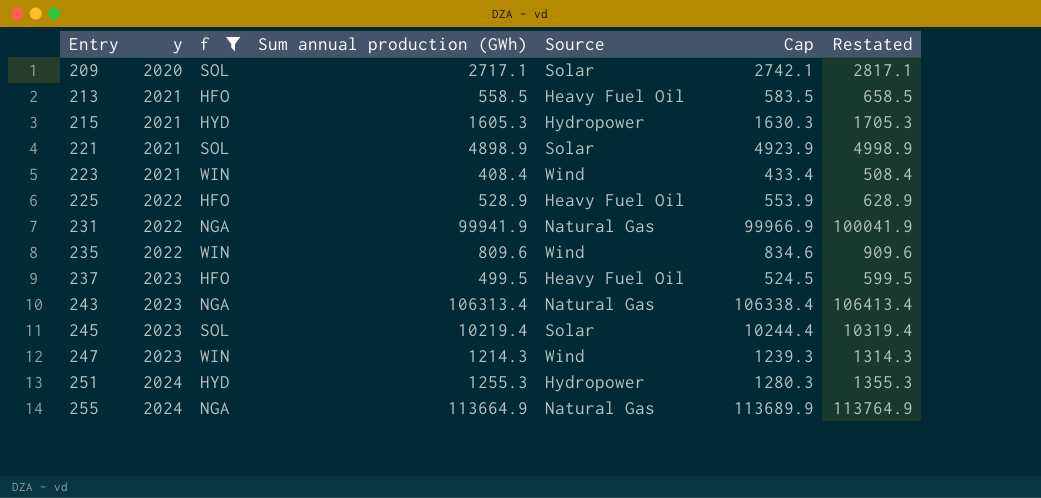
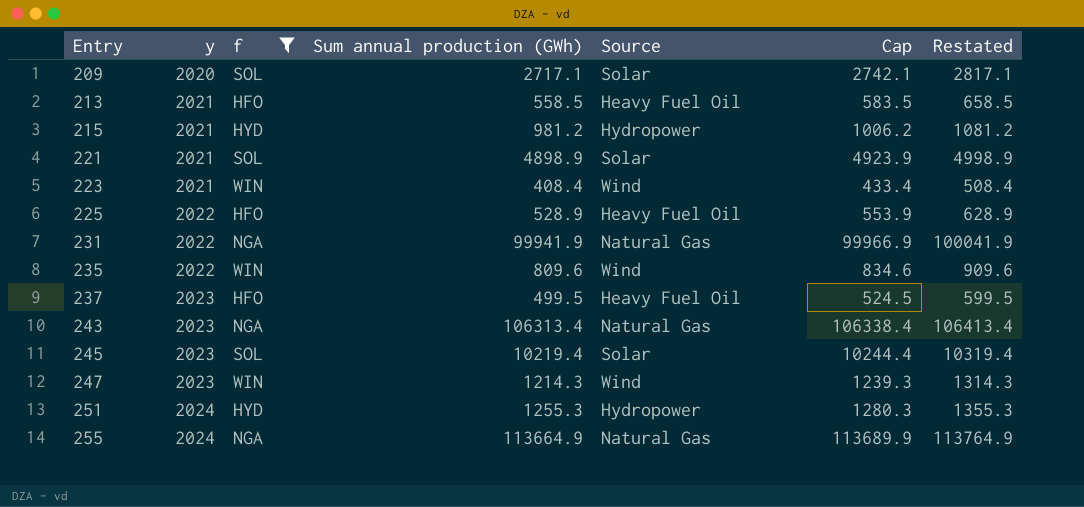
215 | Sum annual production (GWh): 1605.3 -> 981.2
215 | Cap: 1630.3 -> 1006.2
215 | Restated: 1705.3 -> 1081.2

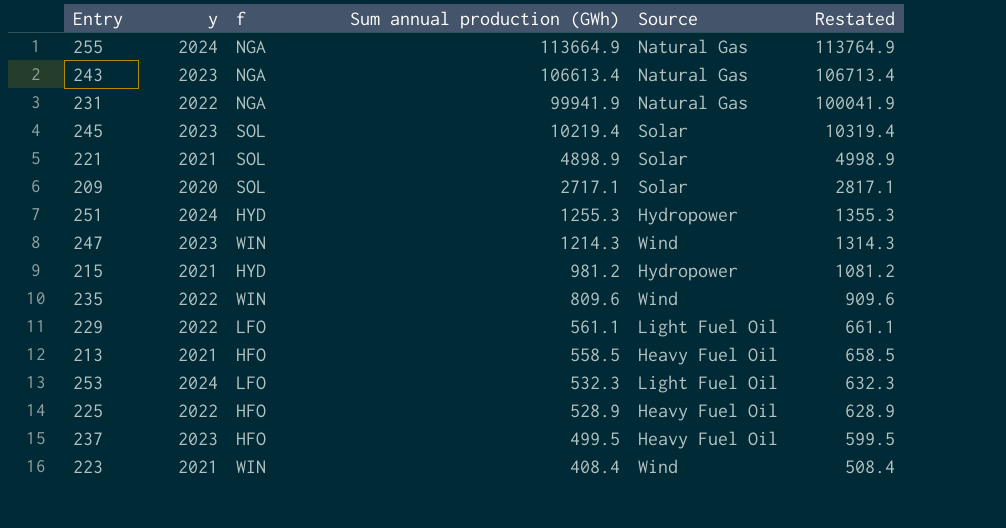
filter: f != LFO -> none
row order: Entry ascending -> Sum annual production (GWh) descending
column Cap | formula: [Sum annual production (GWh)] + 25 -> none
243 | Sum annual production (GWh): 106313.4 -> 106613.4
243 | Restated: 106413.4 -> 106713.4

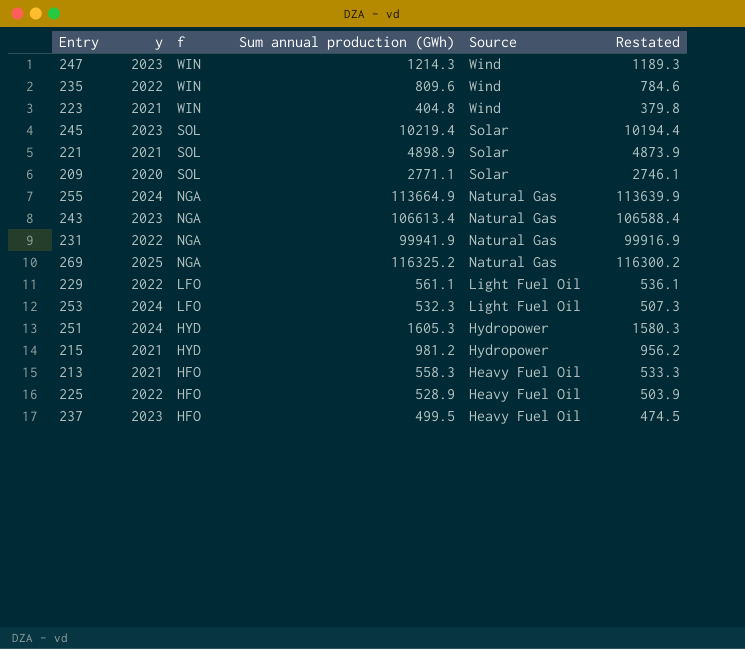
row order: Sum annual production (GWh) descending -> f descending
column Restated | formula: [Sum annual production (GWh)] + 100 -> [Sum annual production (GWh)] - 25
223 | Sum annual production (GWh): 408.4 -> 404.8
209 | Sum annual production (GWh): 2717.1 -> 2771.1
row 269: none -> 2025 | NGA | 116325.2 | Natural Gas | 116300.2
251 | Sum annual production (GWh): 1255.3 -> 1605.3
213 | Sum annual production (GWh): 558.5 -> 558.3

